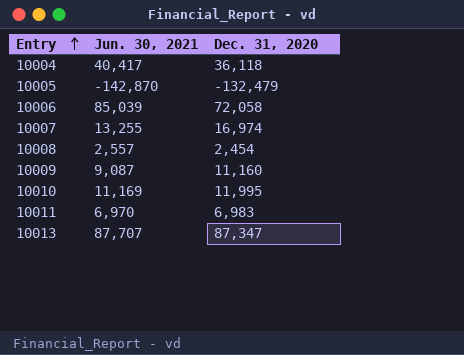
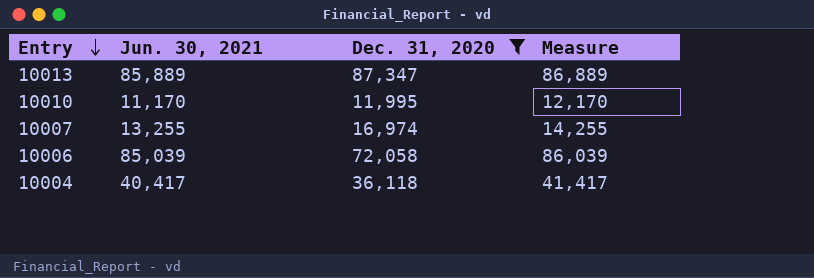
filter: none -> Dec. 31, 2020 >= 11,995
row order: Entry ascending -> Entry descending
column Measure | formula: none -> [Jun. 30, 2021] + 1000
10013 | Jun. 30, 2021: 87,707 -> 85,889
10010 | Jun. 30, 2021: 11,169 -> 11,170

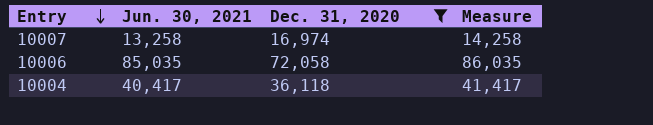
row 10013: 85,889 | 87,347 | 86,889 -> none
row 10010: 11,170 | 11,995 | 12,170 -> none
10007 | Jun. 30, 2021: 13,255 -> 13,258
10007 | Measure: 14,255 -> 14,258
10006 | Jun. 30, 2021: 85,039 -> 85,035
10006 | Measure: 86,039 -> 86,035

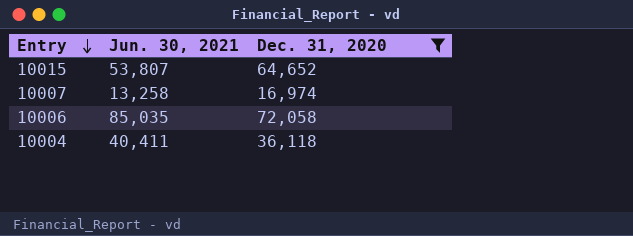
column Measure | formula: [Jun. 30, 2021] + 1000 -> none
row 10015: none -> 53,807 | 64,652
10004 | Jun. 30, 2021: 40,417 -> 40,411

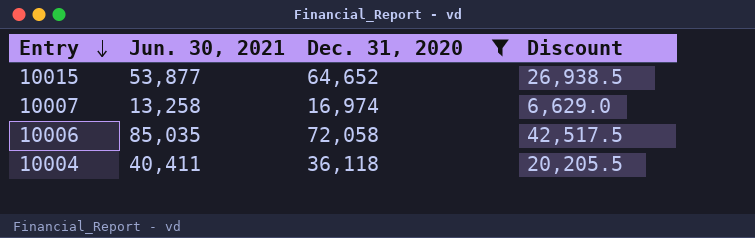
column Discount | formula: none -> [Jun. 30, 2021] * 0.5
10015 | Jun. 30, 2021: 53,807 -> 53,877

